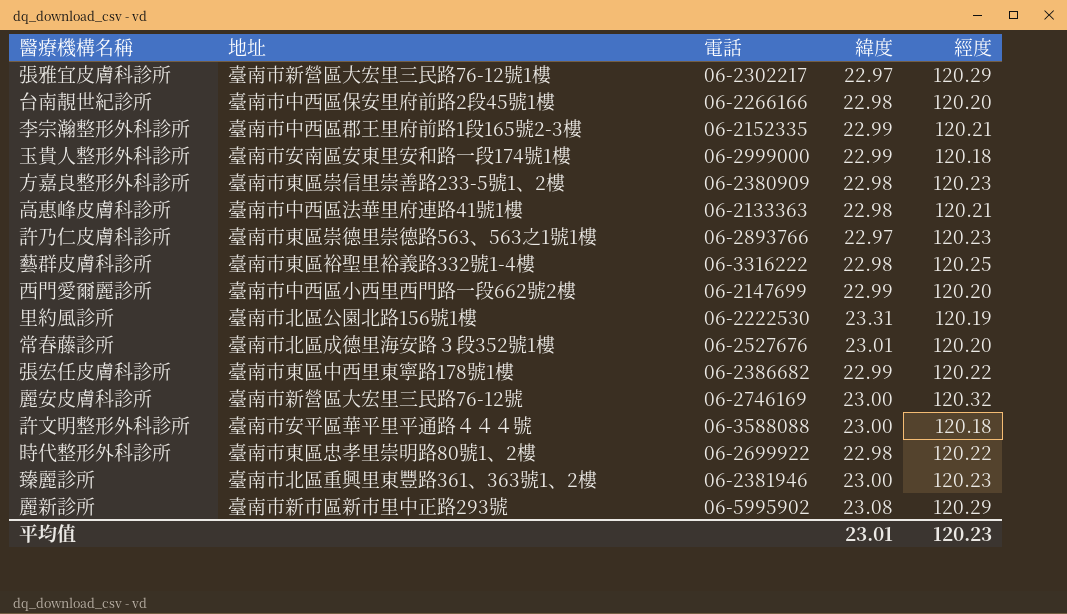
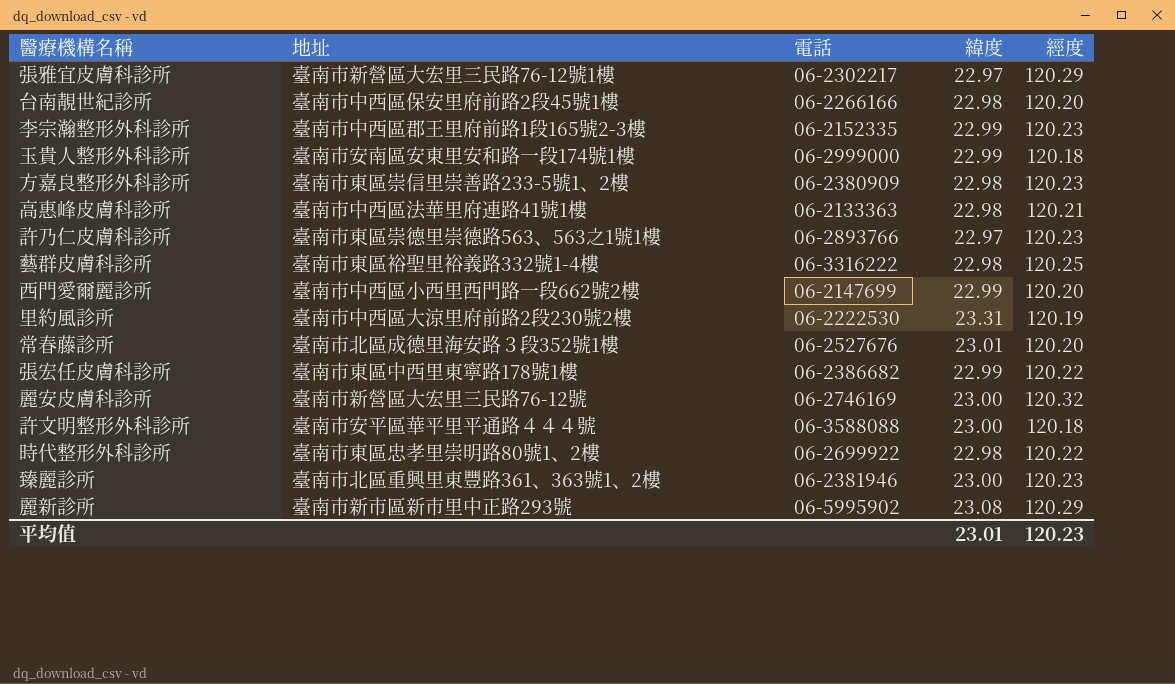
李宗瀚整形外科診所 | 經度: 120.21 -> 120.23
里約風診所 | 地址: 臺南市北區公園北路156號1樓 -> 臺南市中西區大涼里府前路2段230號2樓

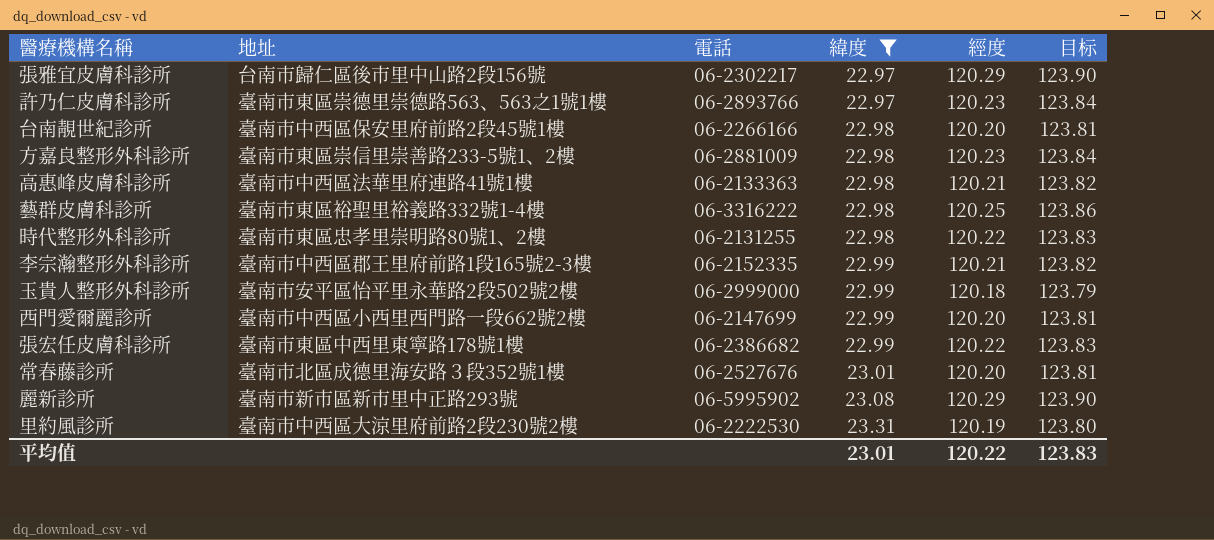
filter: none -> 緯度 != 23.00
row order: none -> 緯度 ascending
column 目标 | formula: none -> [經度] * 1.03
張雅宜皮膚科診所 | 地址: 臺南市新營區大宏里三民路76-12號1樓 -> 台南市歸仁區後市里中山路2段156號
方嘉良整形外科診所 | 電話: 06-2380909 -> 06-2881009
時代整形外科診所 | 電話: 06-2699922 -> 06-2131255
李宗瀚整形外科診所 | 經度: 120.23 -> 120.21
玉貴人整形外科診所 | 地址: 臺南市安南區安東里安和路一段174號1樓 -> 臺南市安平區怡平里永華路2段502號2樓
平均值 | 經度: 120.23 -> 120.22

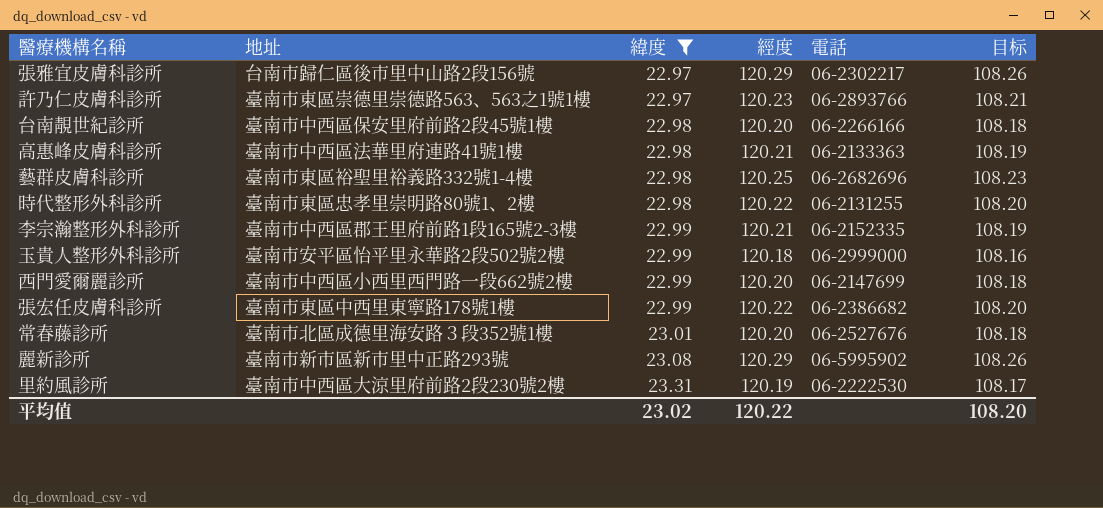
column 電話 | position: 3 -> 5
column 目标 | formula: [經度] * 1.03 -> [經度] * 0.9
row 方嘉良整形外科診所: 臺南市東區崇信里崇善路233-5號1、2樓 | 06-2881009 | 22.98 | 120.23 | 123.84 -> none
藝群皮膚科診所 | 電話: 06-3316222 -> 06-2682696
平均值 | 緯度: 23.01 -> 23.02
平均值 | 目标: 123.83 -> 108.20

